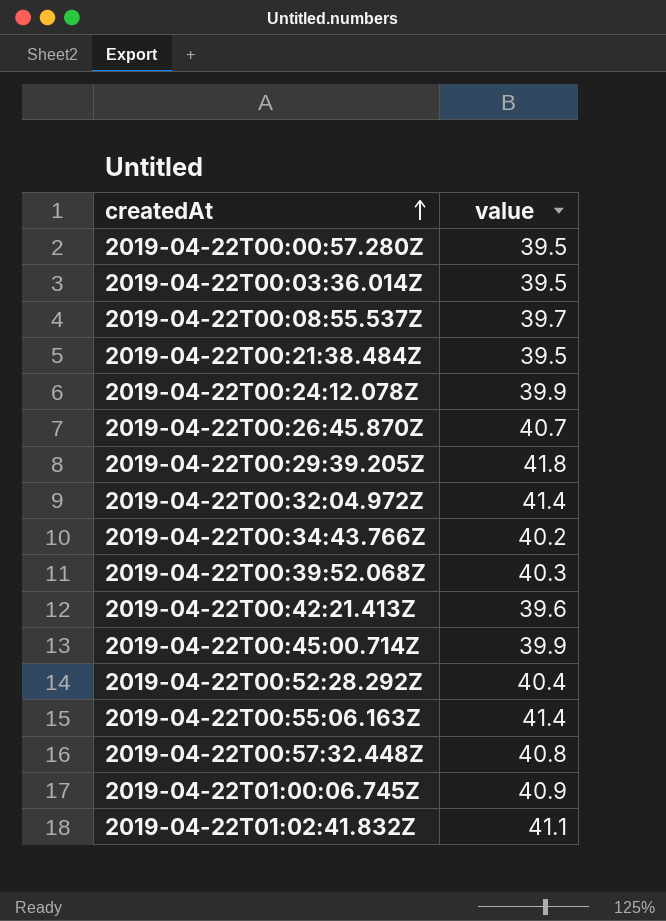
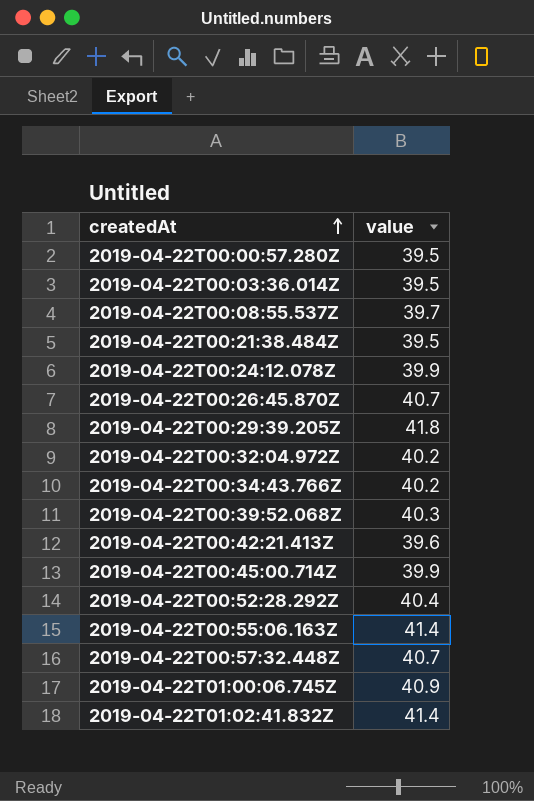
2019-04-22T00:32:04.972Z | value: 41.4 -> 40.2
2019-04-22T00:57:32.448Z | value: 40.8 -> 40.7
2019-04-22T01:02:41.832Z | value: 41.1 -> 41.4

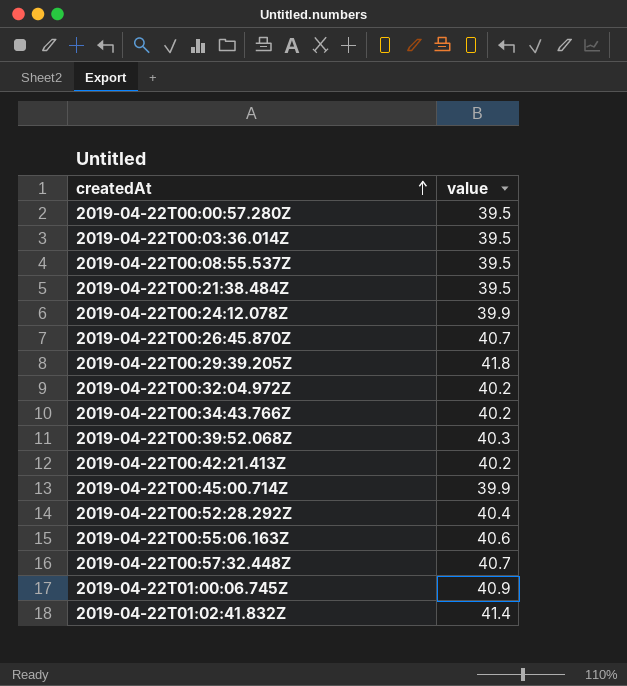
2019-04-22T00:08:55.537Z | value: 39.7 -> 39.5
2019-04-22T00:42:21.413Z | value: 39.6 -> 40.2
2019-04-22T00:55:06.163Z | value: 41.4 -> 40.6

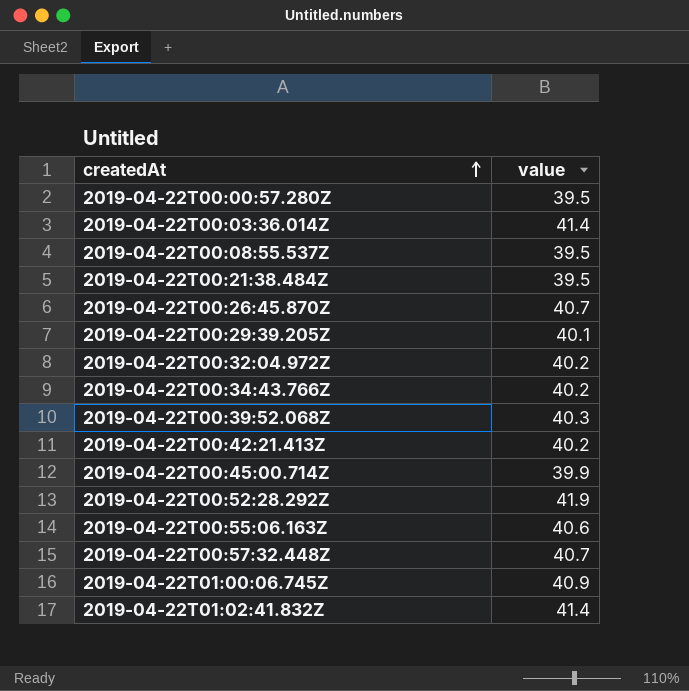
row 2019-04-22T00:24:12.078Z: 39.9 -> none
2019-04-22T00:03:36.014Z | value: 39.5 -> 41.4
2019-04-22T00:29:39.205Z | value: 41.8 -> 40.1
2019-04-22T00:52:28.292Z | value: 40.4 -> 41.9

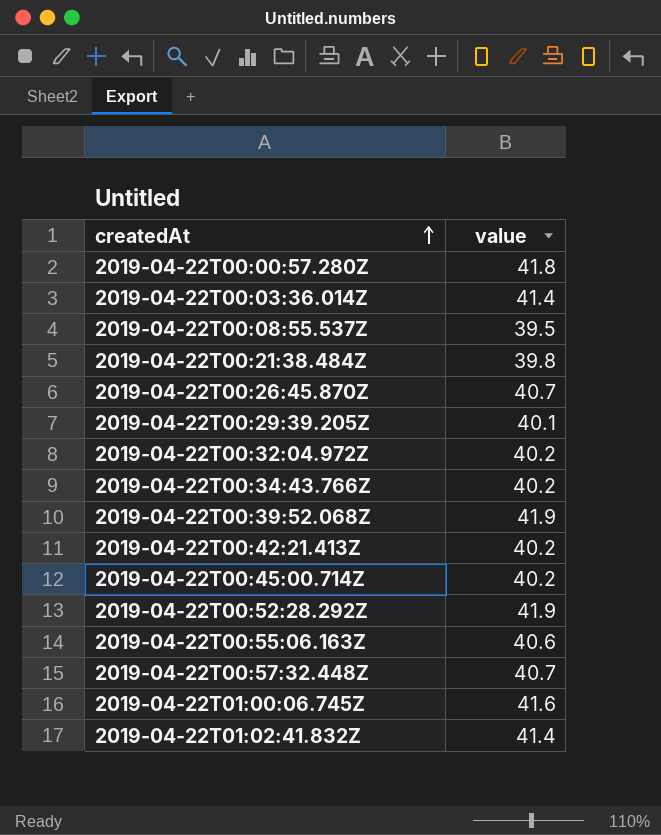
2019-04-22T00:00:57.280Z | value: 39.5 -> 41.8
2019-04-22T00:21:38.484Z | value: 39.5 -> 39.8
2019-04-22T00:39:52.068Z | value: 40.3 -> 41.9
2019-04-22T00:45:00.714Z | value: 39.9 -> 40.2
2019-04-22T01:00:06.745Z | value: 40.9 -> 41.6

